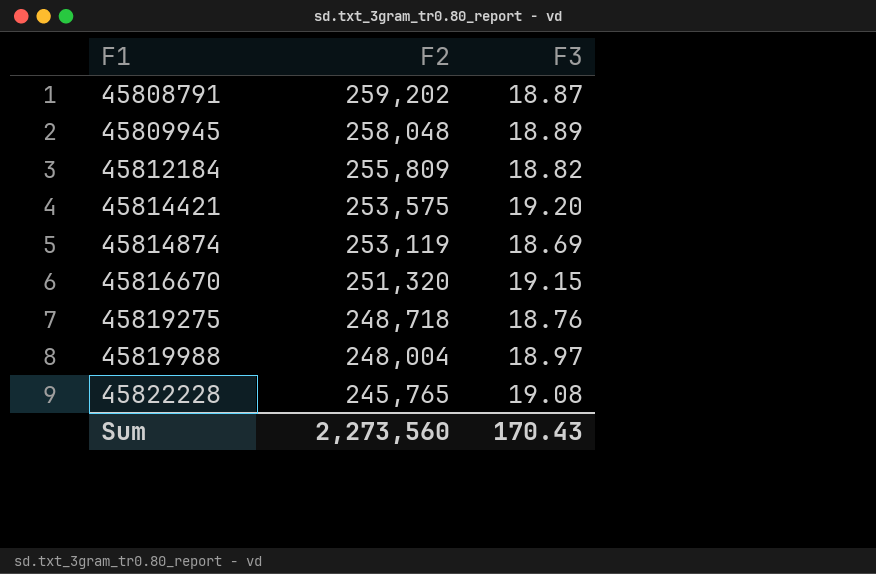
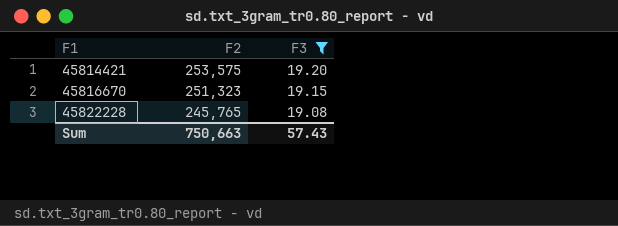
filter: none -> F3 >= 19.08
45816670 | F2: 251,320 -> 251,323
Sum | F2: 2,273,560 -> 750,663
Sum | F3: 170.43 -> 57.43

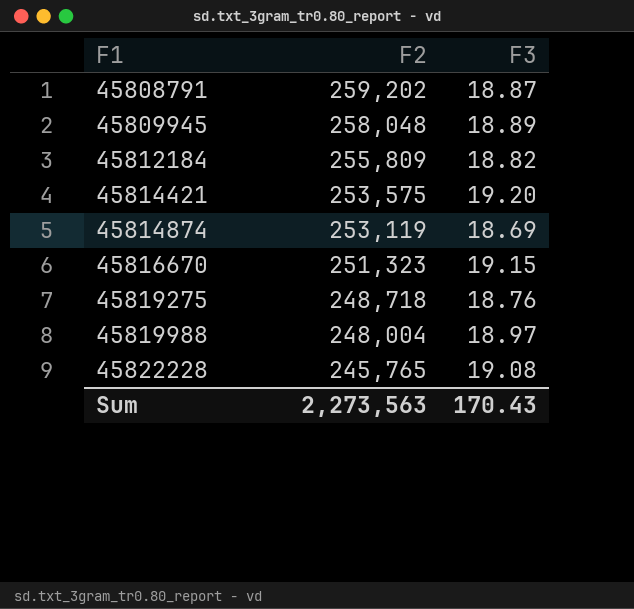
filter: F3 >= 19.08 -> none
Sum | F2: 750,663 -> 2,273,563
Sum | F3: 57.43 -> 170.43

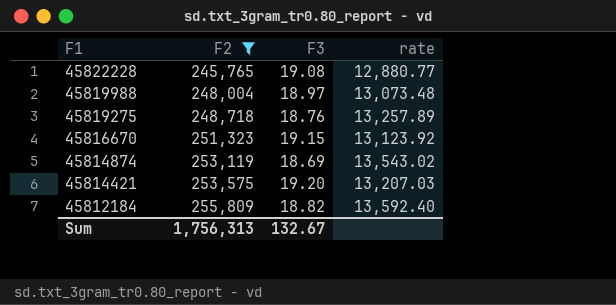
filter: none -> F2 <= 255,809
row order: F1 ascending -> F1 descending
column rate | formula: none -> [F2] / [F3]
Sum | F2: 2,273,563 -> 1,756,313
Sum | F3: 170.43 -> 132.67

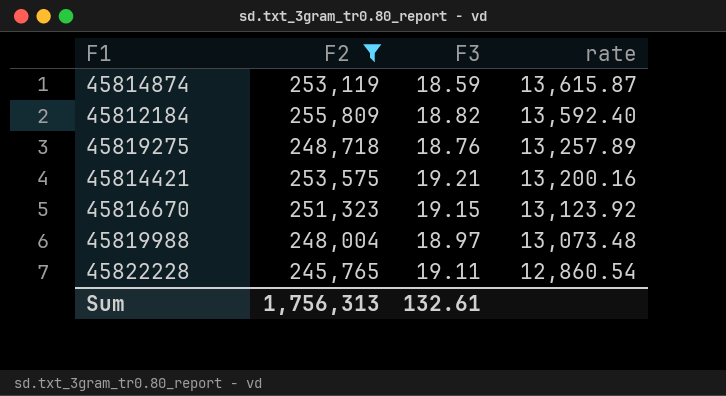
row order: F1 descending -> rate descending
45814874 | F3: 18.69 -> 18.59
45814874 | rate: 13,543.02 -> 13,615.87
45814421 | F3: 19.20 -> 19.21
45814421 | rate: 13,207.03 -> 13,200.16
45822228 | F3: 19.08 -> 19.11
45822228 | rate: 12,880.77 -> 12,860.54
Sum | F3: 132.67 -> 132.61

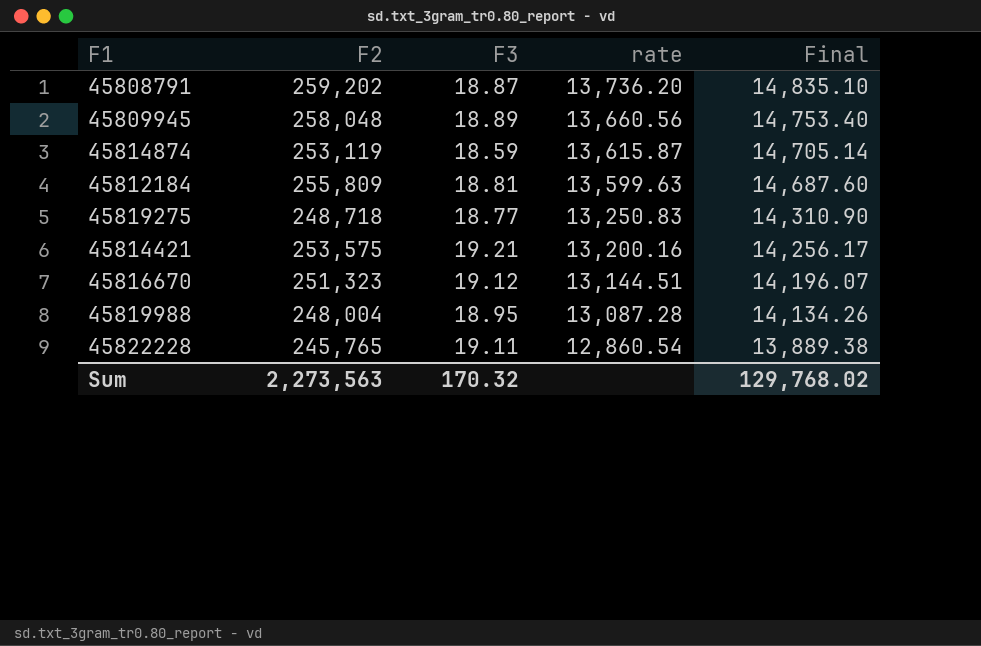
filter: F2 <= 255,809 -> none
column Final | formula: none -> [rate] * 1.08
45812184 | F3: 18.82 -> 18.81
45812184 | rate: 13,592.40 -> 13,599.63
45819275 | F3: 18.76 -> 18.77
45819275 | rate: 13,257.89 -> 13,250.83
45816670 | F3: 19.15 -> 19.12
45816670 | rate: 13,123.92 -> 13,144.51
45819988 | F3: 18.97 -> 18.95
45819988 | rate: 13,073.48 -> 13,087.28
Sum | F2: 1,756,313 -> 2,273,563
Sum | F3: 132.61 -> 170.32

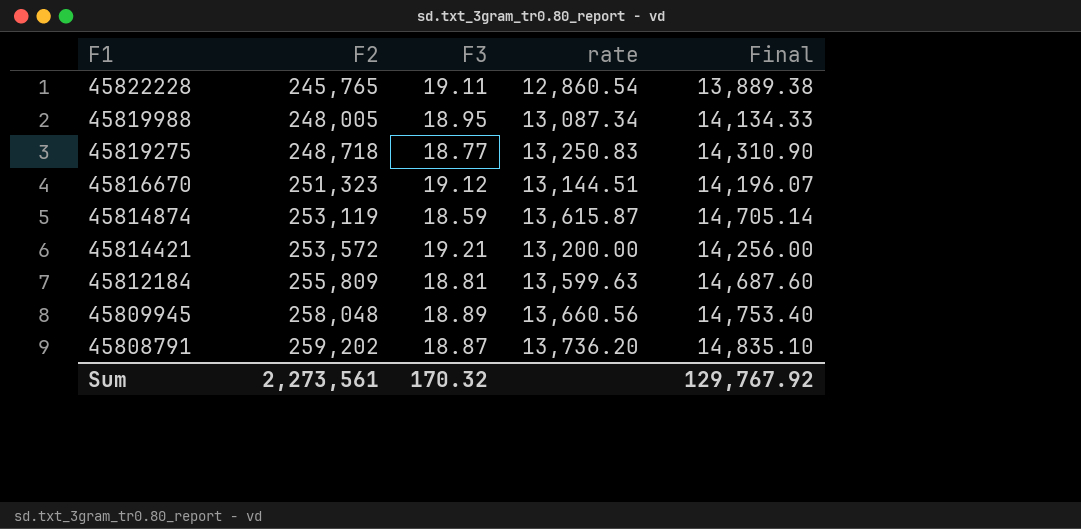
row order: rate descending -> F1 descending
45819988 | F2: 248,004 -> 248,005
45819988 | rate: 13,087.28 -> 13,087.34
45819988 | Final: 14,134.26 -> 14,134.33
45814421 | F2: 253,575 -> 253,572
45814421 | rate: 13,200.16 -> 13,200.00
45814421 | Final: 14,256.17 -> 14,256.00
Sum | F2: 2,273,563 -> 2,273,561
Sum | Final: 129,768.02 -> 129,767.92

